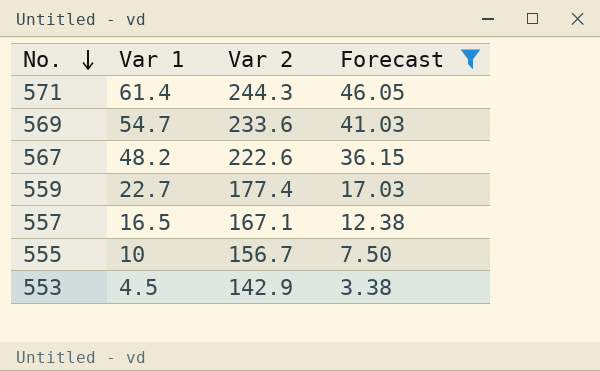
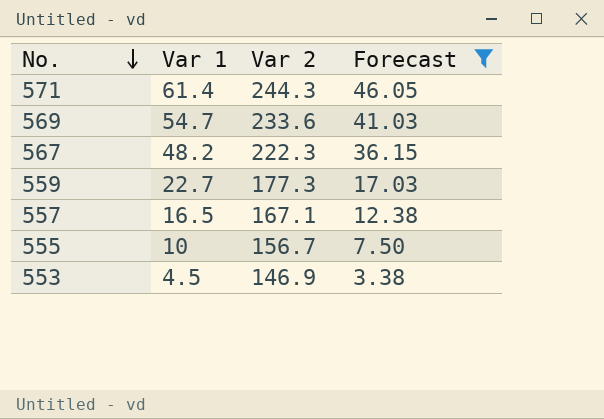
567 | Var 2: 222.6 -> 222.3
559 | Var 2: 177.4 -> 177.3
553 | Var 2: 142.9 -> 146.9

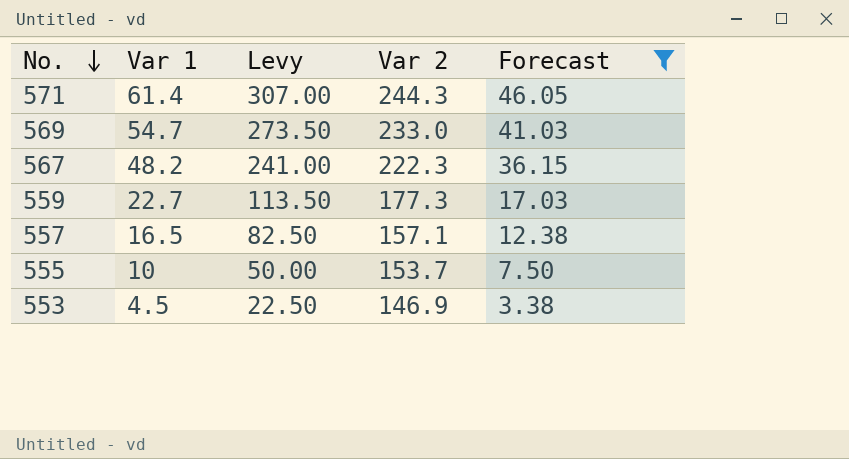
column Levy | formula: none -> [Var 1] * 5
569 | Var 2: 233.6 -> 233.0
557 | Var 2: 167.1 -> 157.1
555 | Var 2: 156.7 -> 153.7

